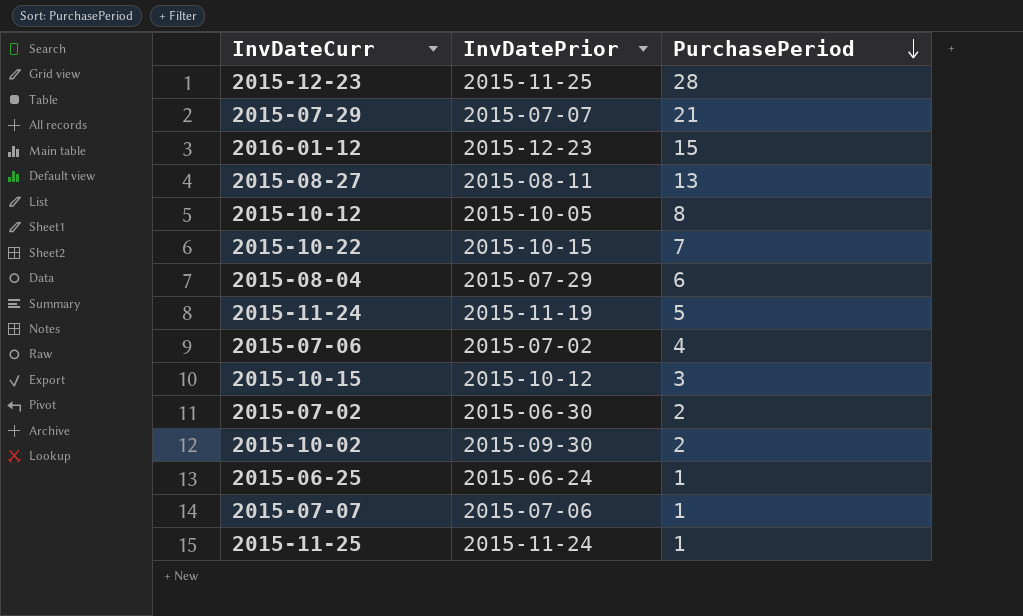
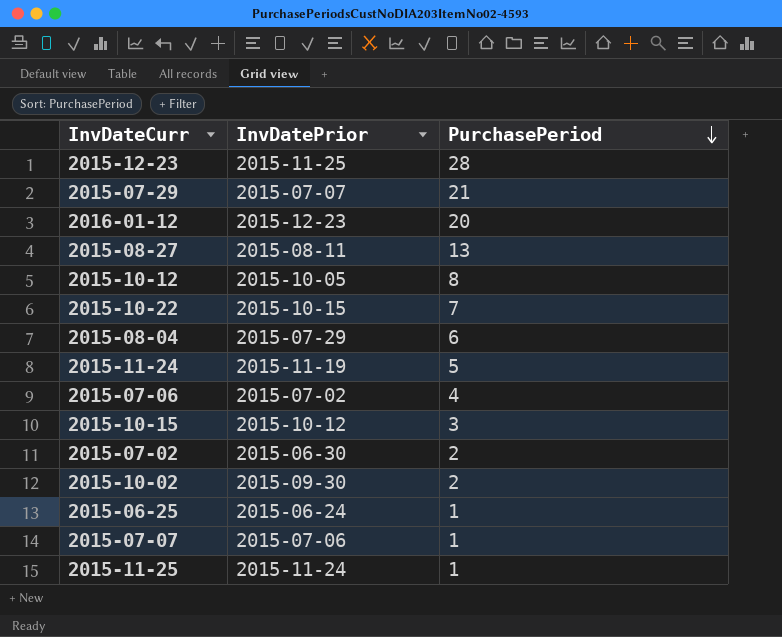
2016-01-12 | PurchasePeriod: 15 -> 20

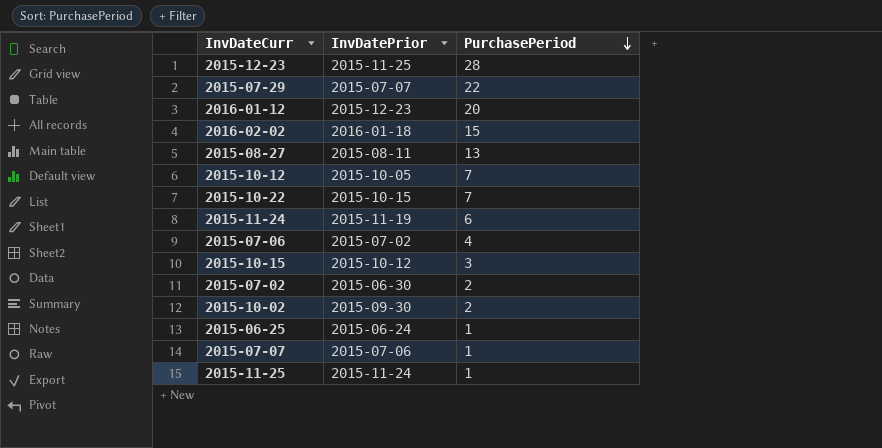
row 2015-08-04: 2015-07-29 | 6 -> none
2015-07-29 | PurchasePeriod: 21 -> 22
row 2016-02-02: none -> 2016-01-18 | 15
2015-10-12 | PurchasePeriod: 8 -> 7
2015-11-24 | PurchasePeriod: 5 -> 6

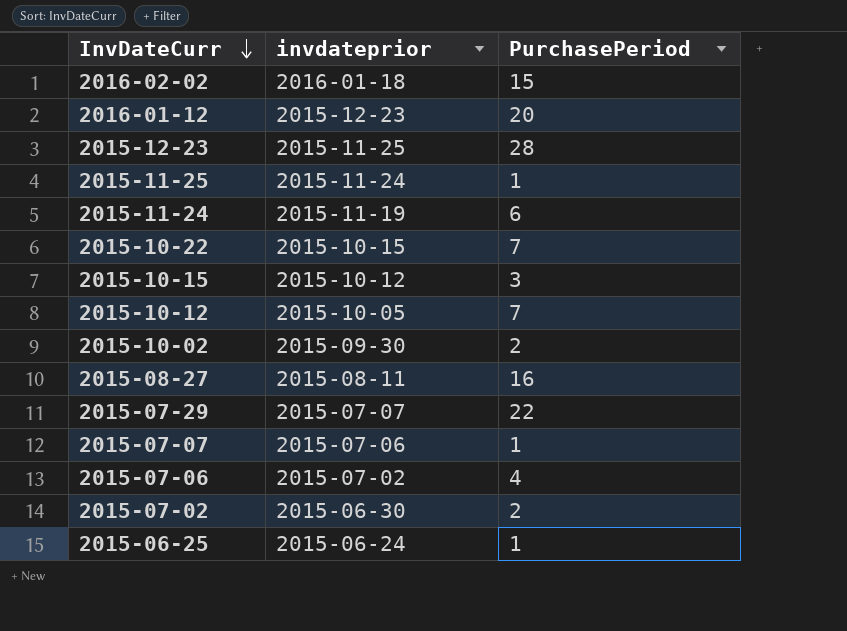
row order: PurchasePeriod descending -> InvDateCurr descending
column name: InvDatePrior -> invdateprior
2015-08-27 | PurchasePeriod: 13 -> 16

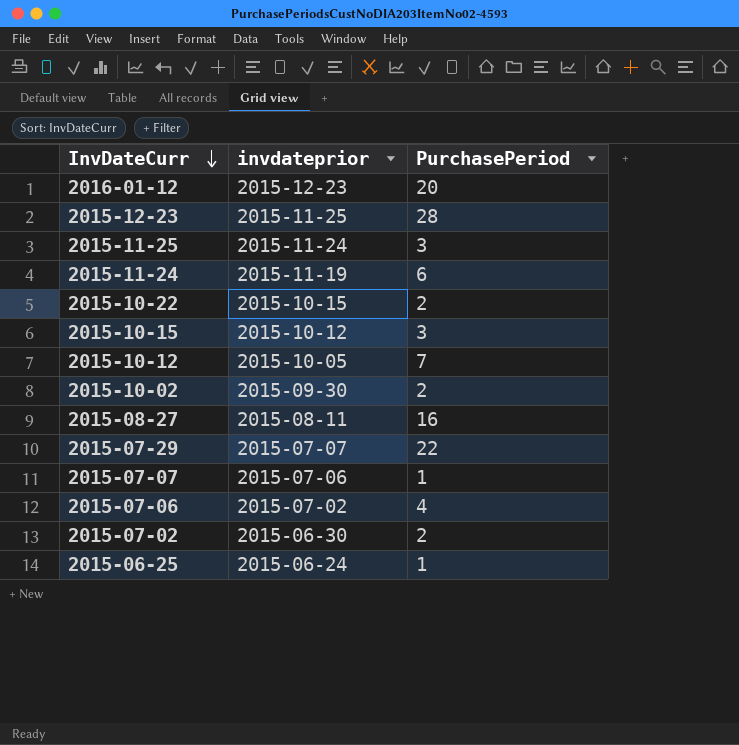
row 2016-02-02: 2016-01-18 | 15 -> none
2015-11-25 | PurchasePeriod: 1 -> 3
2015-10-22 | PurchasePeriod: 7 -> 2

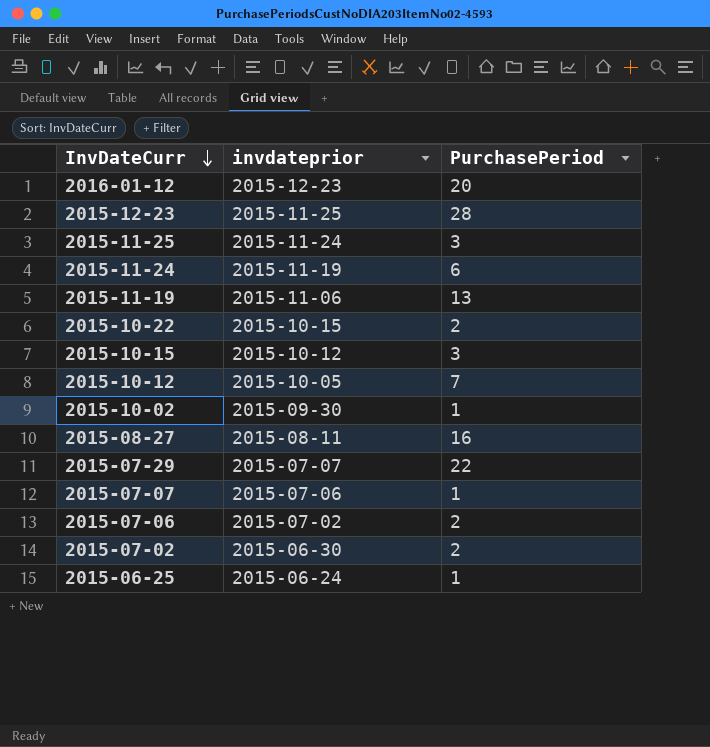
row 2015-11-19: none -> 2015-11-06 | 13
2015-10-02 | PurchasePeriod: 2 -> 1
2015-07-06 | PurchasePeriod: 4 -> 2

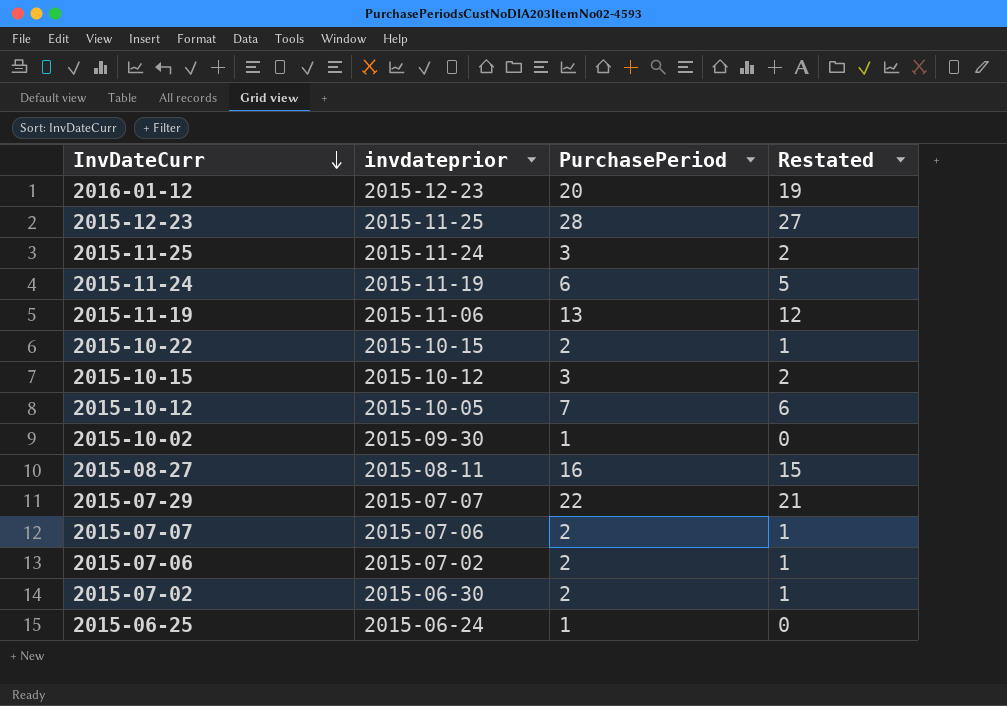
column Restated | formula: none -> [PurchasePeriod] - 1
2015-07-07 | PurchasePeriod: 1 -> 2

